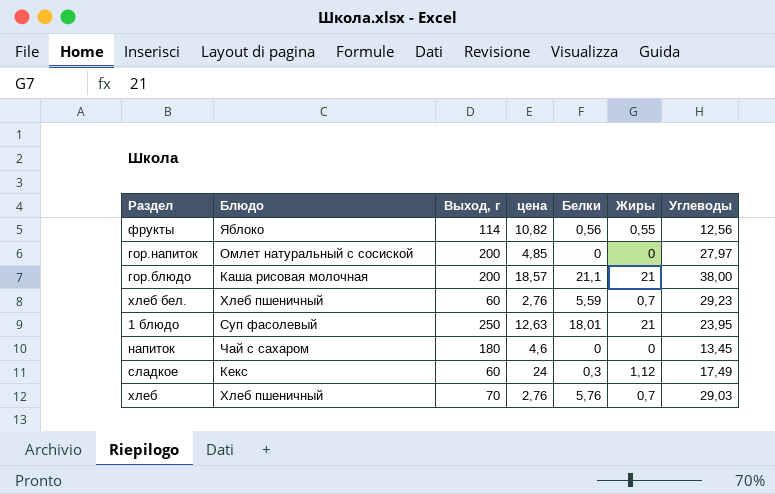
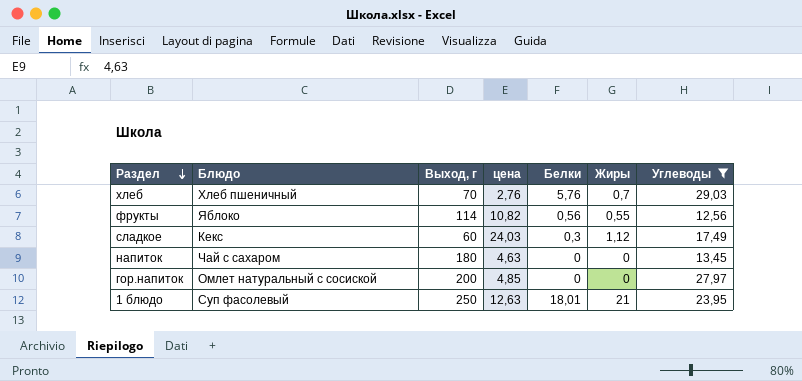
filter: none -> Углеводы <= 29,03
row order: none -> Раздел descending
сладкое | цена: 24 -> 24,03
напиток | цена: 4,6 -> 4,63

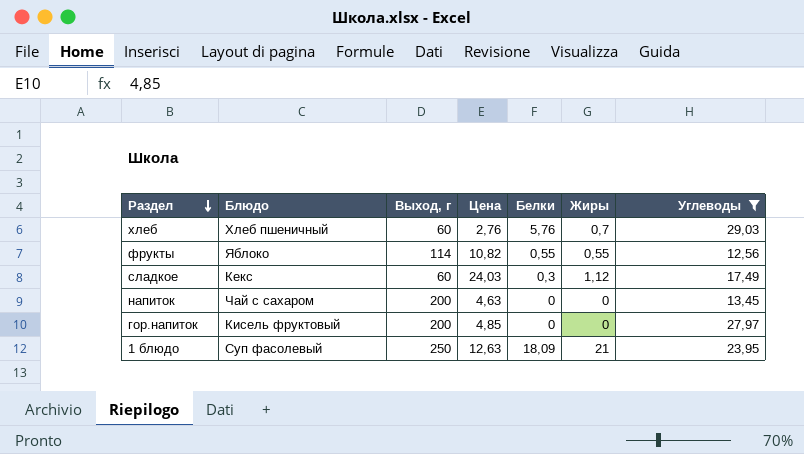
column name: цена -> Цена
хлеб | Выход, г: 70 -> 60
фрукты | Белки: 0,56 -> 0,55
напиток | Выход, г: 180 -> 200
гор.напиток | Блюдо: Омлет натуральный с сосиской -> Кисель фруктовый
1 блюдо | Белки: 18,01 -> 18,09

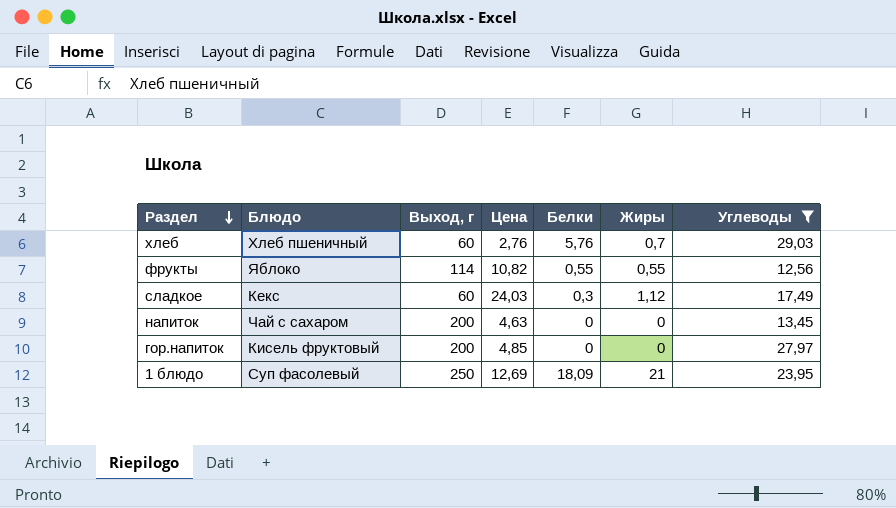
1 блюдо | Цена: 12,63 -> 12,69

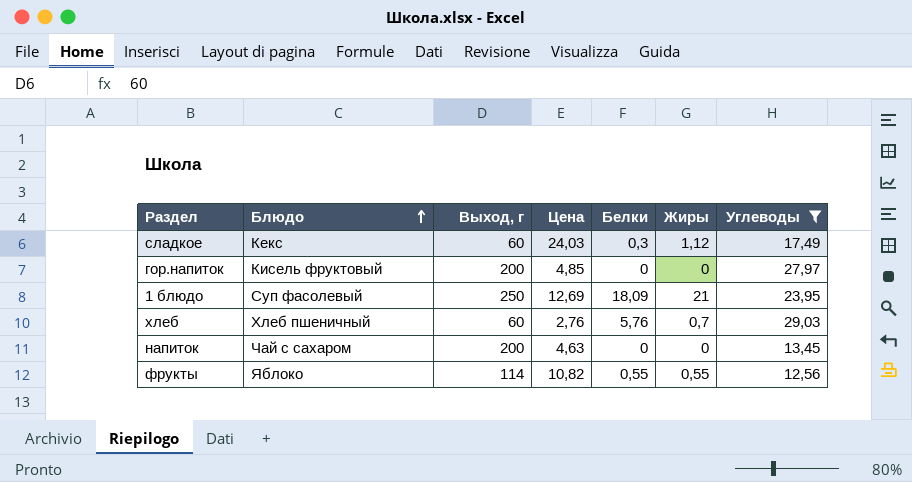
row order: Раздел descending -> Блюдо ascending

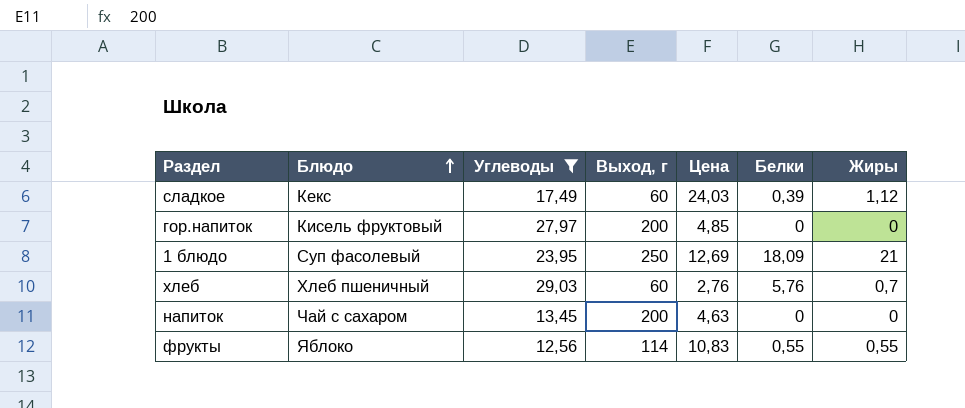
column Углеводы | position: 7 -> 3
сладкое | Белки: 0,3 -> 0,39
фрукты | Цена: 10,82 -> 10,83

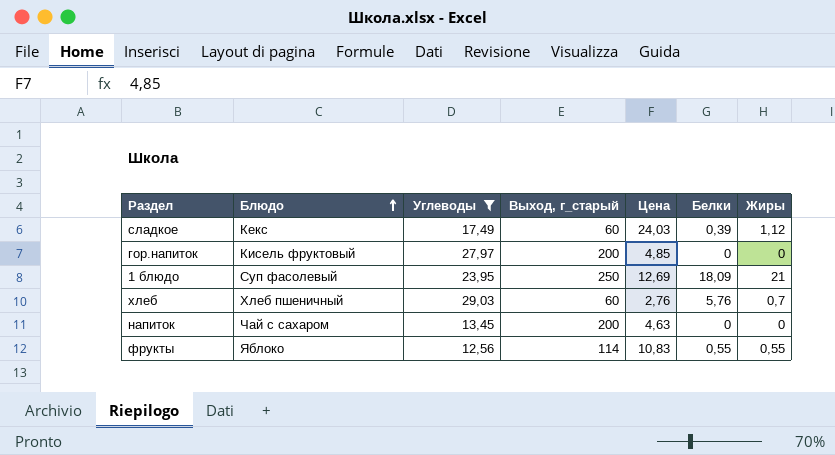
column name: Выход, г -> Выход, г_старый

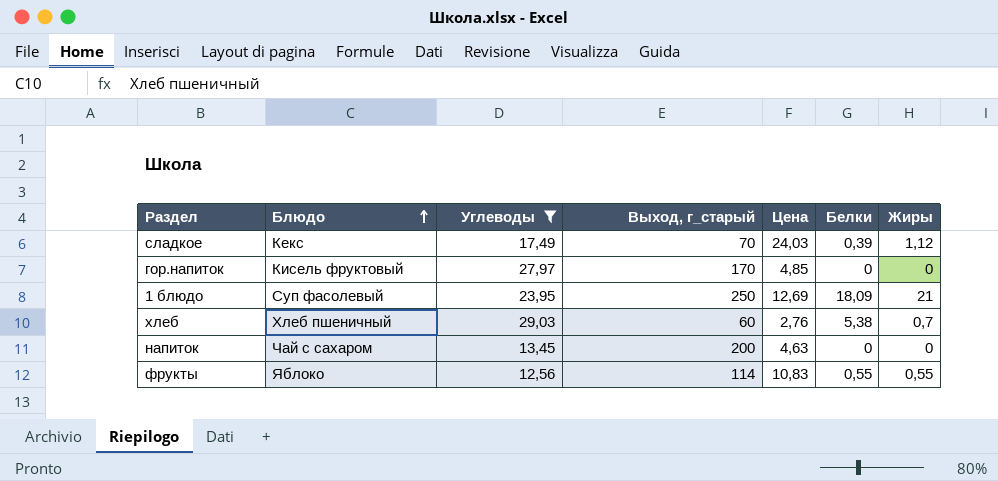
сладкое | Выход, г_старый: 60 -> 70
гор.напиток | Выход, г_старый: 200 -> 170
хлеб | Белки: 5,76 -> 5,38

